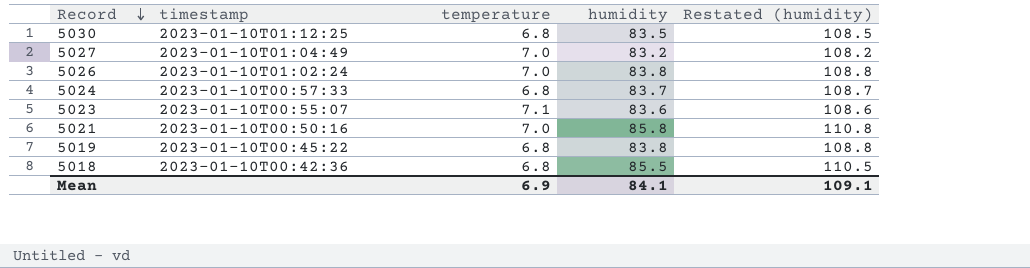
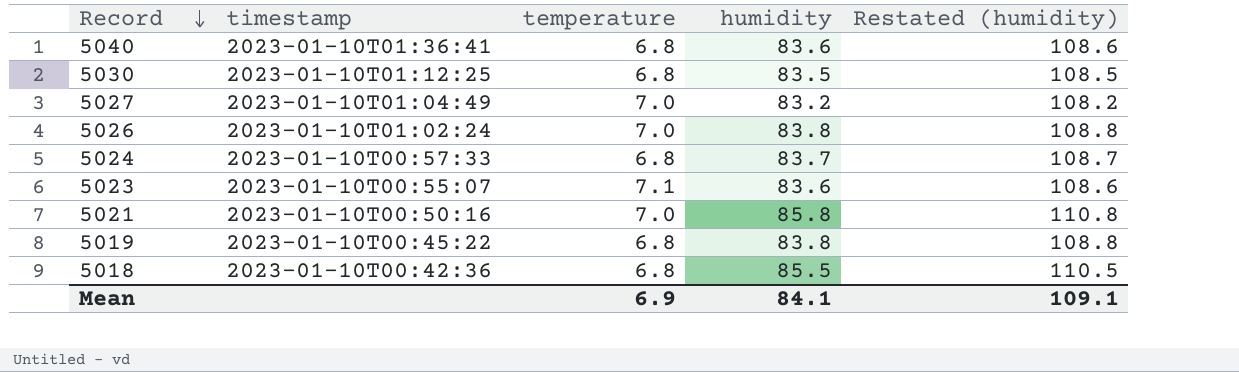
row 5040: none -> 2023-01-10T01:36:41 | 6.8 | 83.6 | 108.6

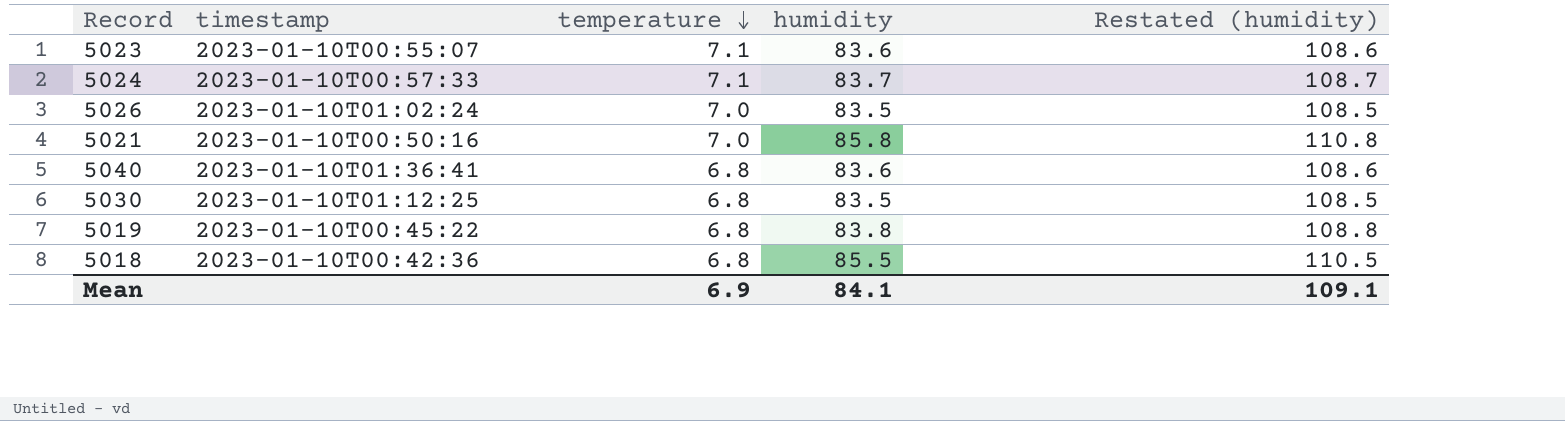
row order: Record descending -> temperature descending
row 5027: 2023-01-10T01:04:49 | 7.0 | 83.2 | 108.2 -> none
5024 | temperature: 6.8 -> 7.1
5026 | humidity: 83.8 -> 83.5
5026 | Restated (humidity): 108.8 -> 108.5

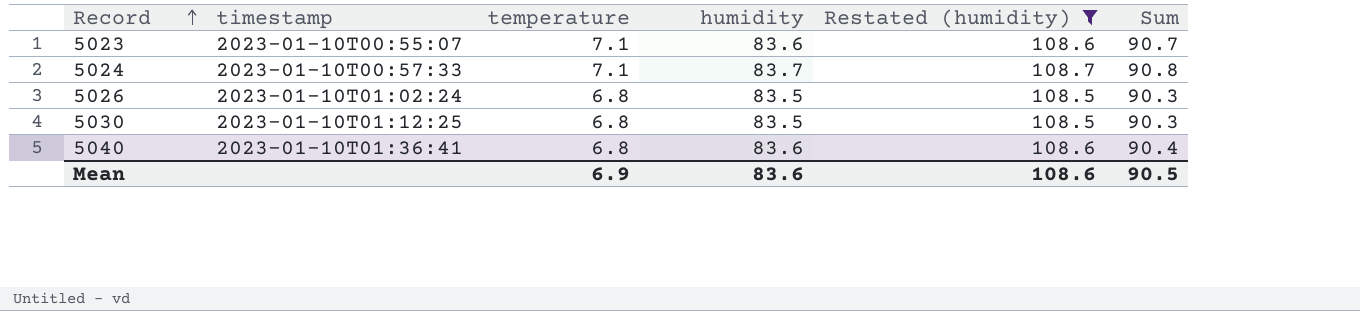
filter: none -> Restated (humidity) <= 108.7
row order: temperature descending -> Record ascending
column Sum | formula: none -> [temperature] + [humidity]
5026 | temperature: 7.0 -> 6.8
Mean | humidity: 84.1 -> 83.6
Mean | Restated (humidity): 109.1 -> 108.6

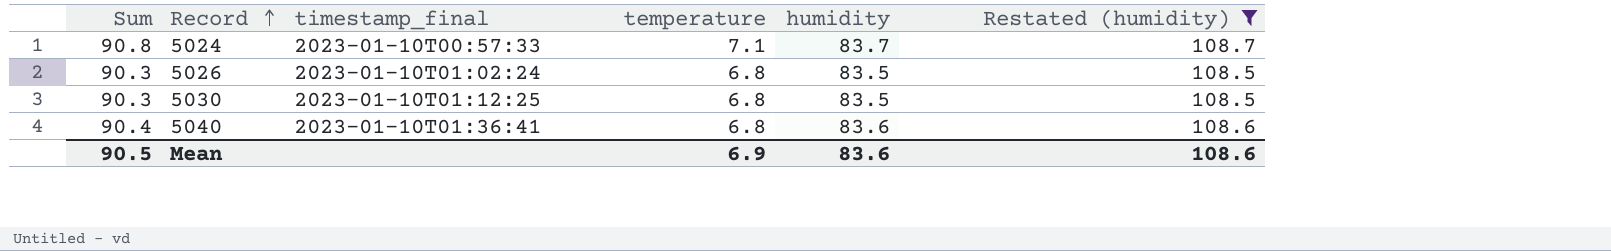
column Sum | position: 6 -> 1
column name: timestamp -> timestamp_final
row 5023: 2023-01-10T00:55:07 | 7.1 | 83.6 | 108.6 | 90.7 -> none

